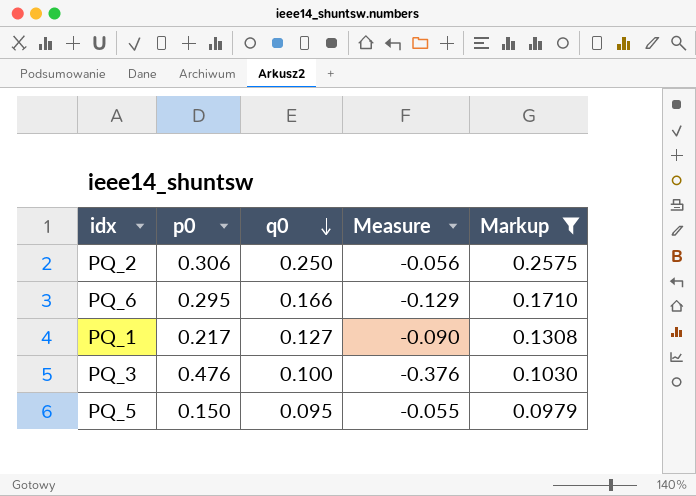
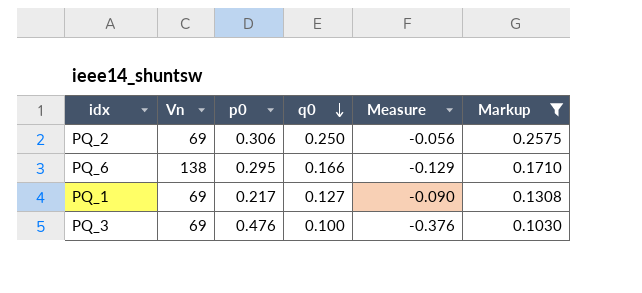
column Vn | position: none -> 2
row PQ_5: 0.150 | 0.095 | -0.055 | 0.0979 -> none

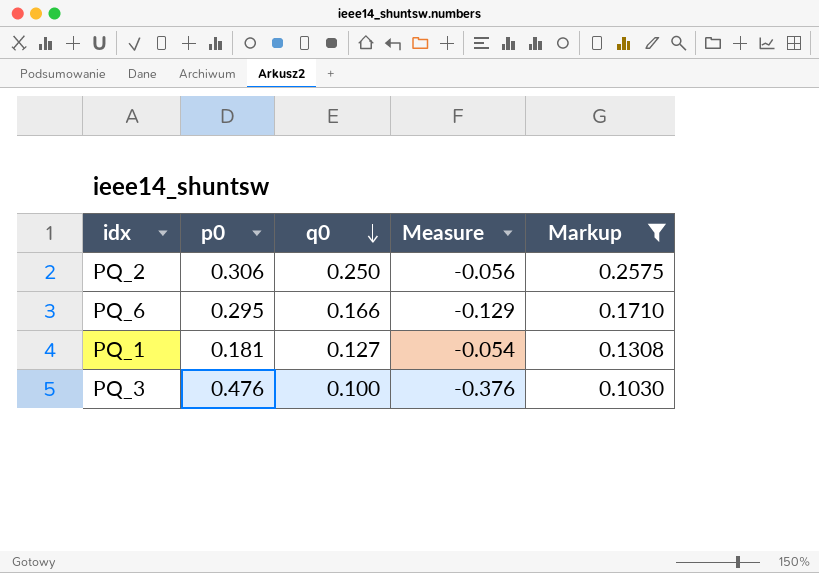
column Vn | position: 2 -> none
PQ_1 | p0: 0.217 -> 0.181
PQ_1 | Measure: -0.090 -> -0.054

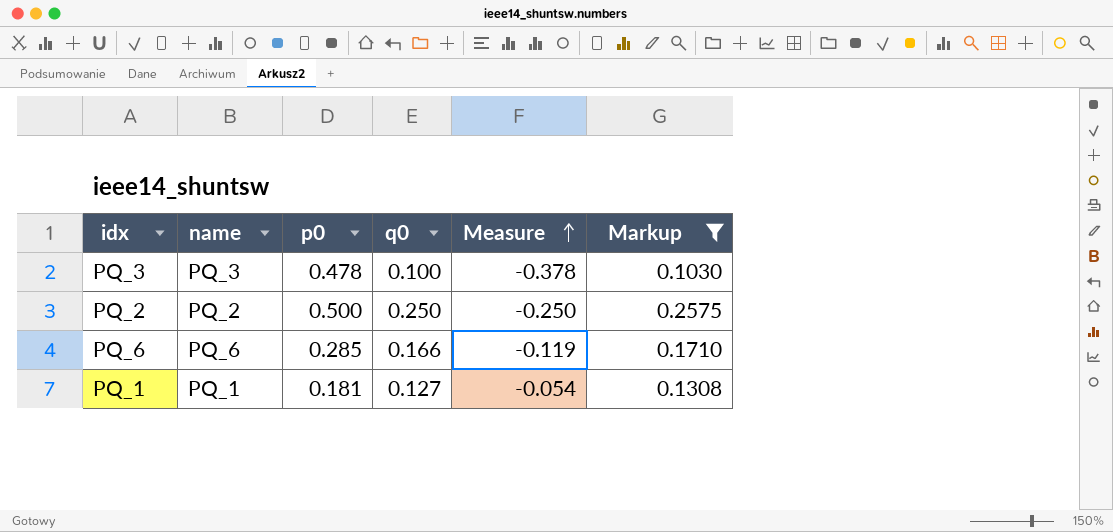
row order: q0 descending -> Measure ascending
column name | position: none -> 2
PQ_3 | p0: 0.476 -> 0.478
PQ_3 | Measure: -0.376 -> -0.378
PQ_2 | p0: 0.306 -> 0.500
PQ_2 | Measure: -0.056 -> -0.250
PQ_6 | p0: 0.295 -> 0.285
PQ_6 | Measure: -0.129 -> -0.119

